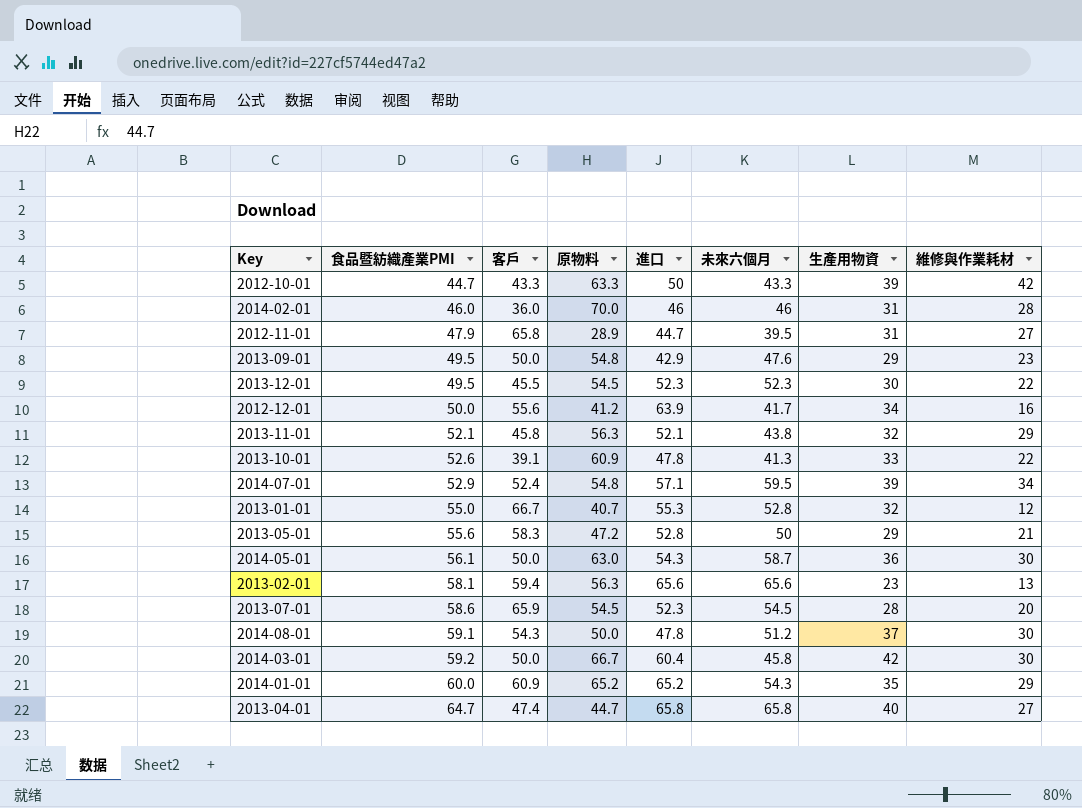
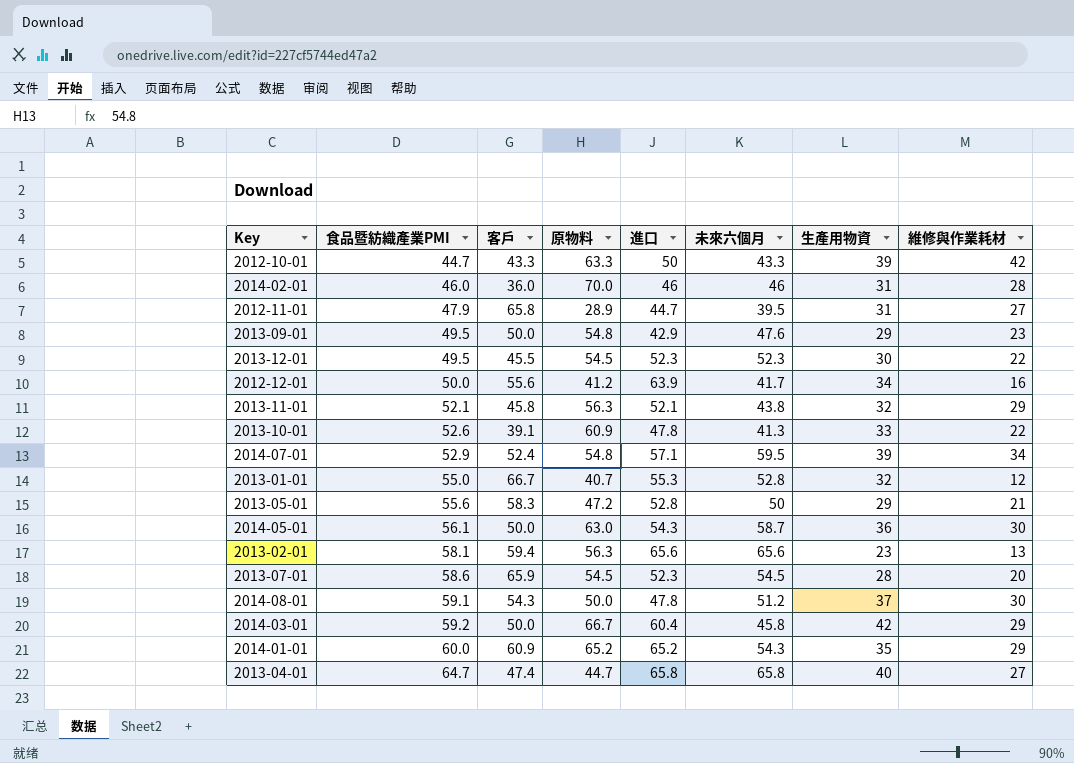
2014-03-01 | 維修與作業耗材: 30 -> 29

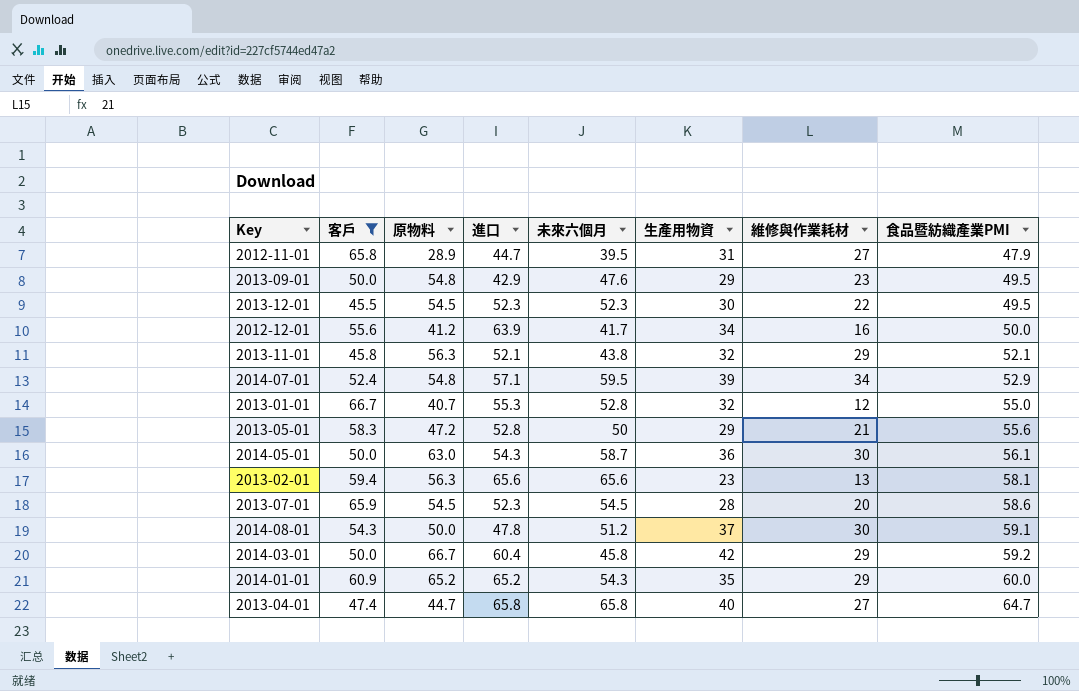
filter: none -> 客戶 >= 45.5
column 食品暨紡織產業PMI | position: 2 -> 8

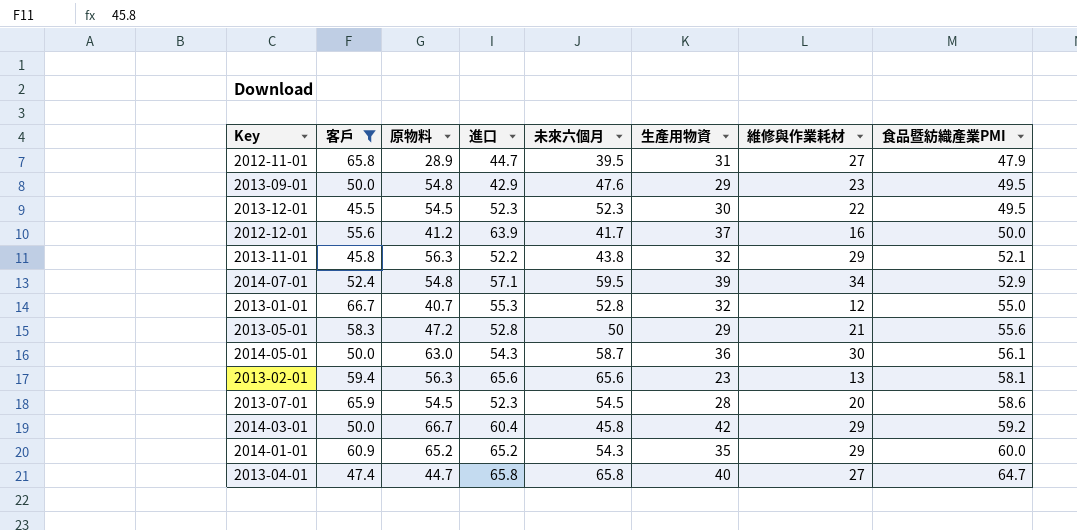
row 2014-08-01: 54.3 | 50.0 | 47.8 | 51.2 | 37 | 30 | 59.1 -> none
2012-12-01 | 生產用物資: 34 -> 37
2013-11-01 | 進口: 52.1 -> 52.2

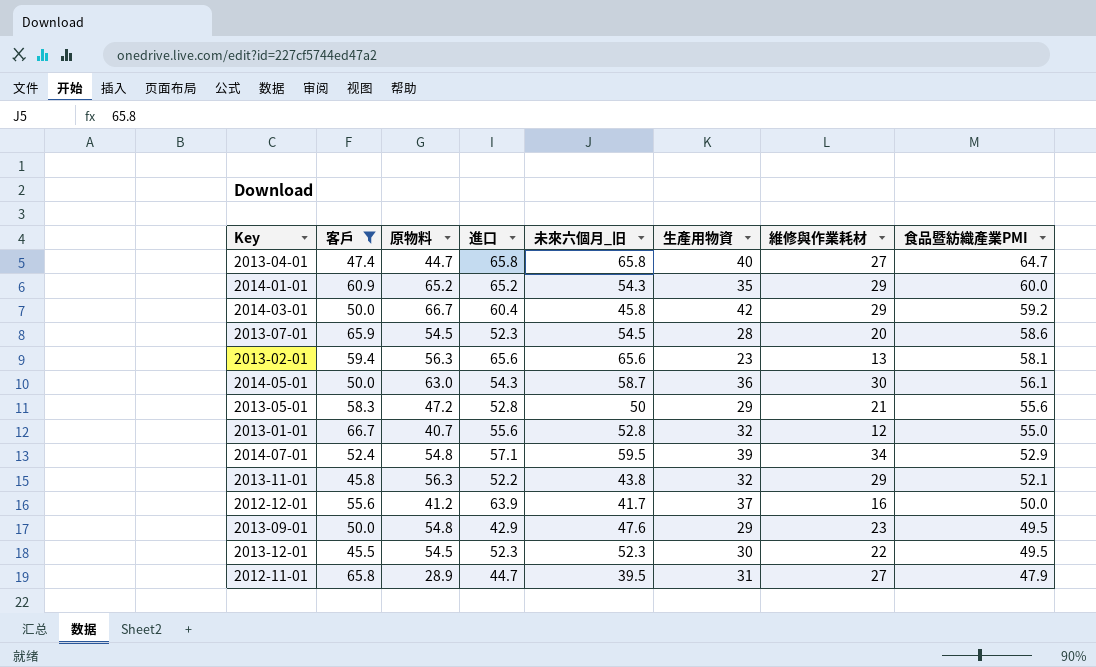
row order: 食品暨紡織產業PMI ascending -> 食品暨紡織產業PMI descending
column name: 未來六個月 -> 未來六個月_旧
2013-01-01 | 進口: 55.3 -> 55.6

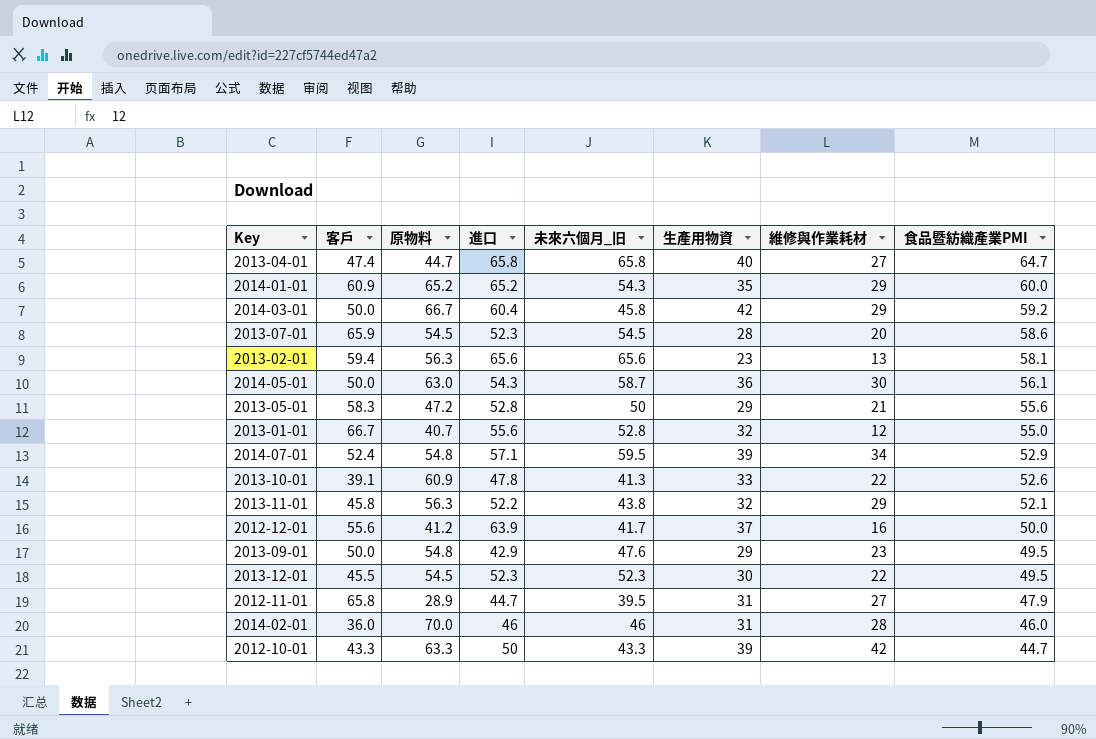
filter: 客戶 >= 45.5 -> none

